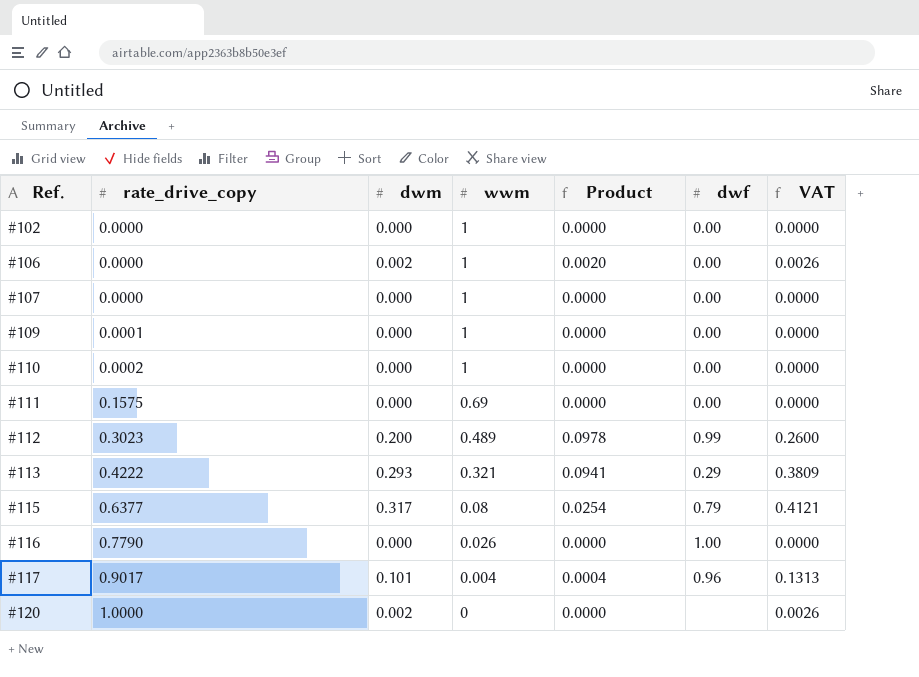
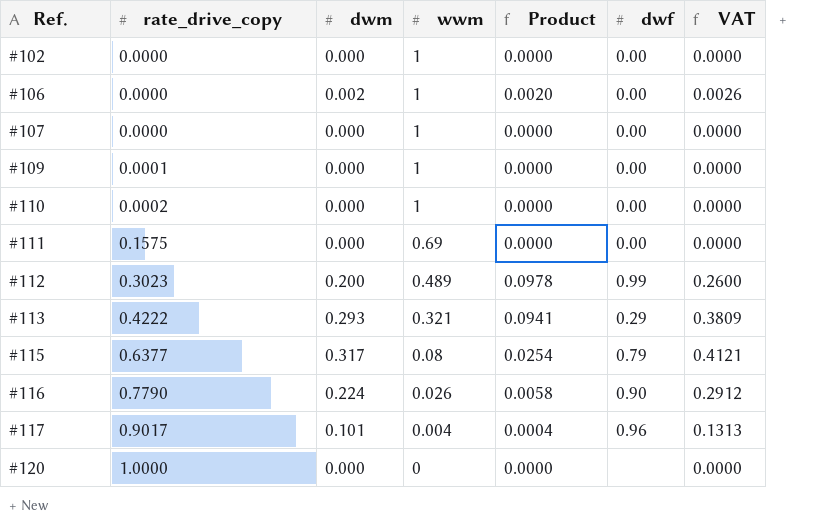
#116 | dwm: 0.000 -> 0.224
#116 | Product: 0.0000 -> 0.0058
#116 | dwf: 1.00 -> 0.90
#116 | VAT: 0.0000 -> 0.2912
#120 | dwm: 0.002 -> 0.000
#120 | VAT: 0.0026 -> 0.0000

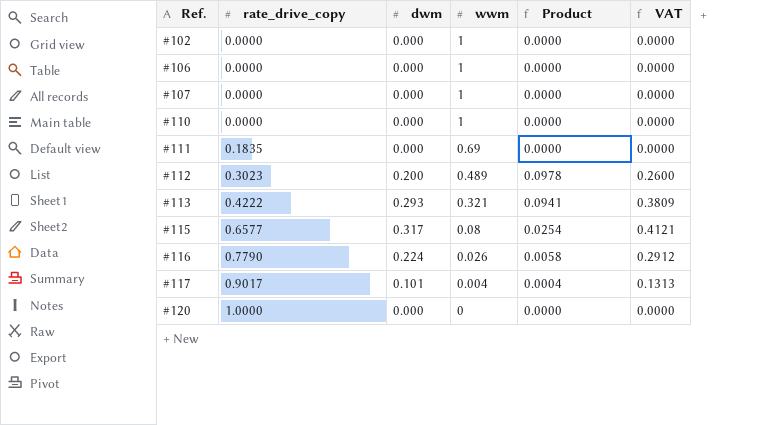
column dwf | position: 6 -> none
row #109: 0.0001 | 0.000 | 1 | 0.0000 | 0.00 | 0.0000 -> none
#106 | dwm: 0.002 -> 0.000
#106 | Product: 0.0020 -> 0.0000
#106 | VAT: 0.0026 -> 0.0000
#110 | rate_drive_copy: 0.0002 -> 0.0000
#111 | rate_drive_copy: 0.1575 -> 0.1835
#115 | rate_drive_copy: 0.6377 -> 0.6577

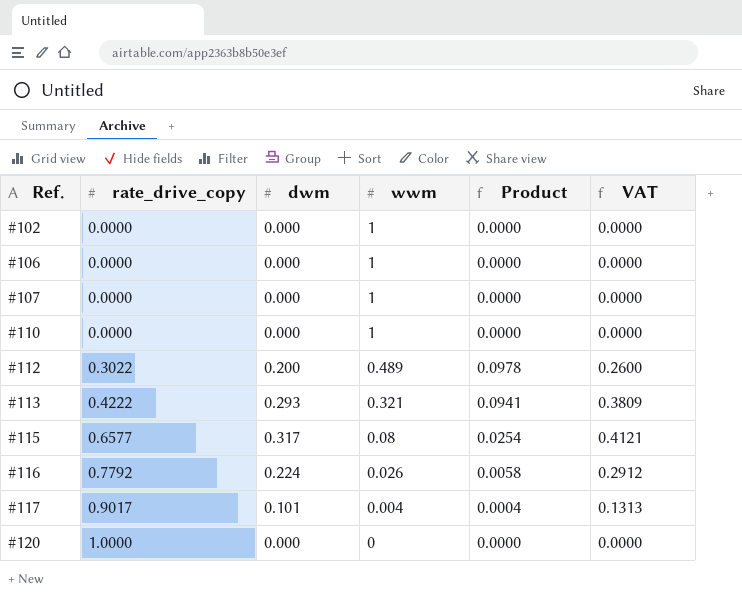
row #111: 0.1835 | 0.000 | 0.69 | 0.0000 | 0.0000 -> none
#112 | rate_drive_copy: 0.3023 -> 0.3022
#116 | rate_drive_copy: 0.7790 -> 0.7792

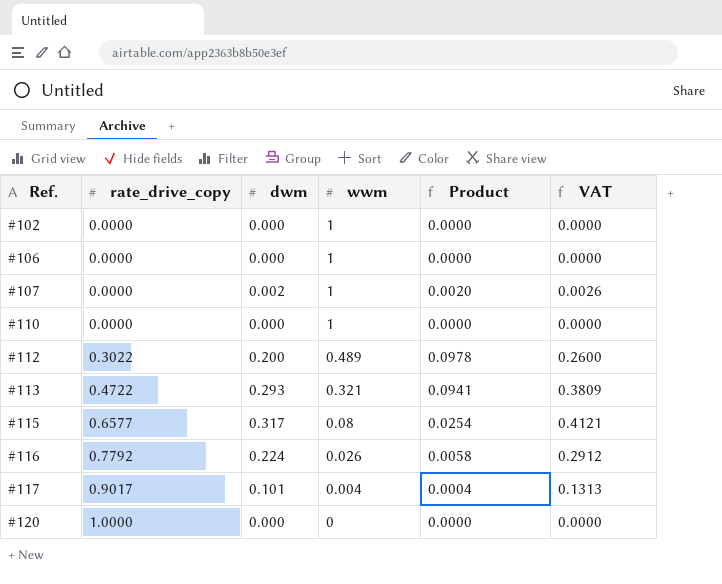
#107 | dwm: 0.000 -> 0.002
#107 | Product: 0.0000 -> 0.0020
#107 | VAT: 0.0000 -> 0.0026
#113 | rate_drive_copy: 0.4222 -> 0.4722

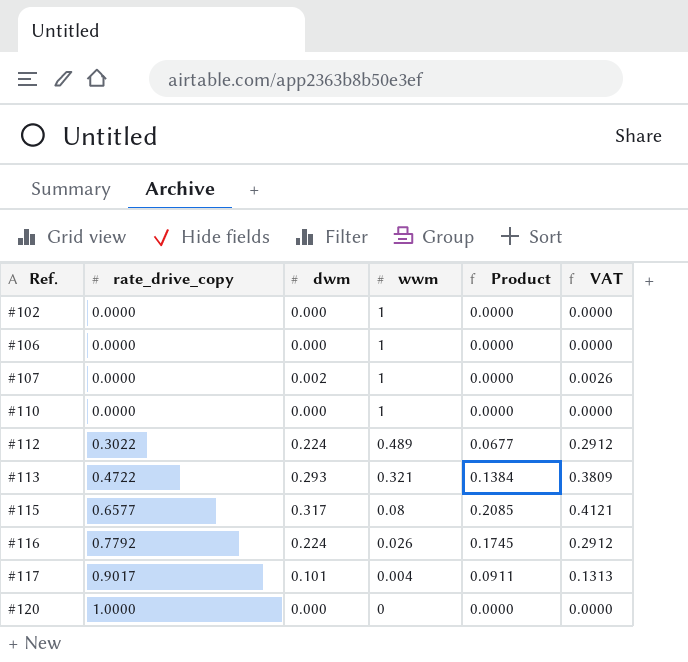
column Product | formula: [dwm] * [wwm] -> [rate_drive_copy] * [dwm]
#112 | dwm: 0.200 -> 0.224
#112 | VAT: 0.2600 -> 0.2912

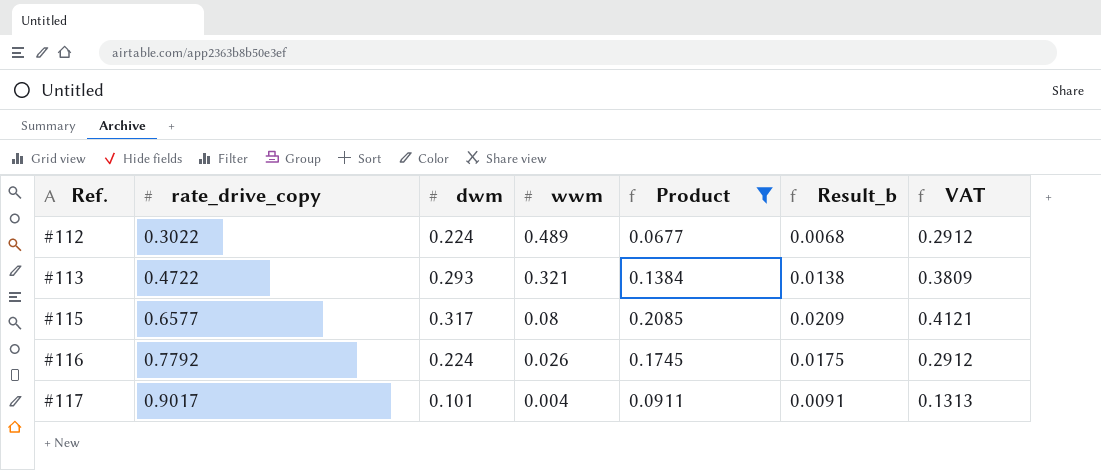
filter: none -> Product != 0.0000
column Result_b | formula: none -> [Product] * 0.1

